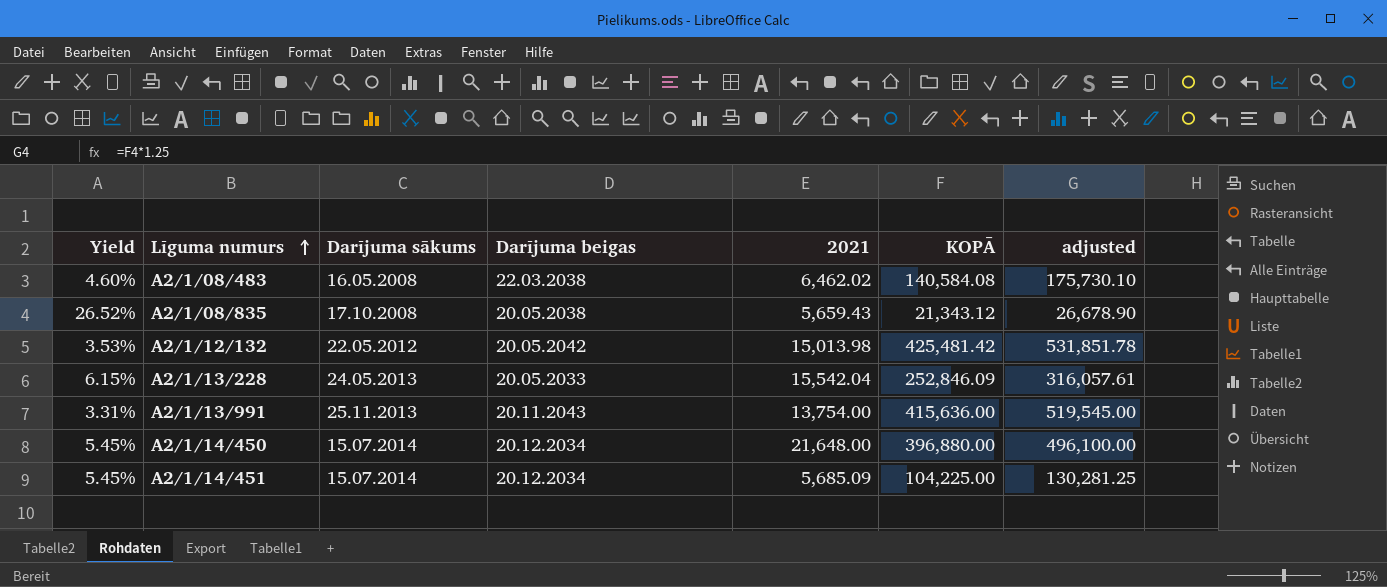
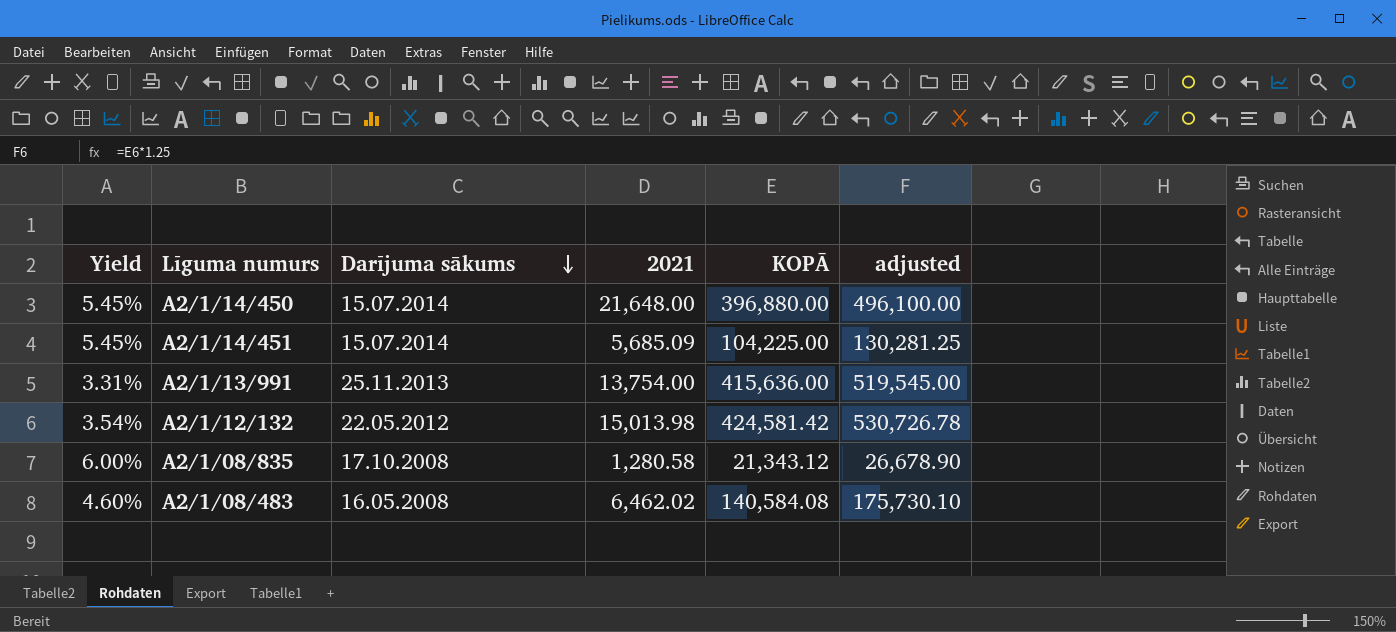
row order: Līguma numurs ascending -> Darījuma sākums descending
column Darījuma beigas | position: 4 -> none
row A2/1/13/228: 6.15% | 24.05.2013 | 20.05.2033 | 15,542.04 | 252,846.09 | 316,057.61 -> none
A2/1/12/132 | Yield: 3.53% -> 3.54%
A2/1/12/132 | KOPĀ: 425,481.42 -> 424,581.42
A2/1/12/132 | adjusted: 531,851.78 -> 530,726.78
A2/1/08/835 | Yield: 26.52% -> 6.00%
A2/1/08/835 | 2021: 5,659.43 -> 1,280.58

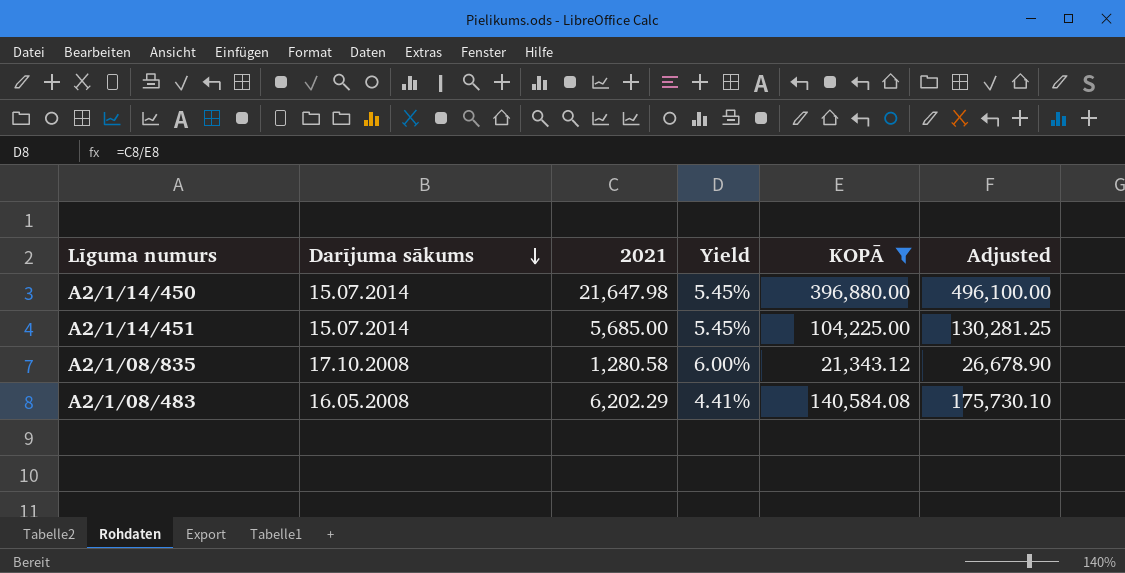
filter: none -> KOPĀ <= 396,880.00
column Yield | position: 1 -> 4
column name: adjusted -> Adjusted
A2/1/14/450 | 2021: 21,648.00 -> 21,647.98
A2/1/14/451 | 2021: 5,685.09 -> 5,685.00
A2/1/08/483 | 2021: 6,462.02 -> 6,202.29
A2/1/08/483 | Yield: 4.60% -> 4.41%

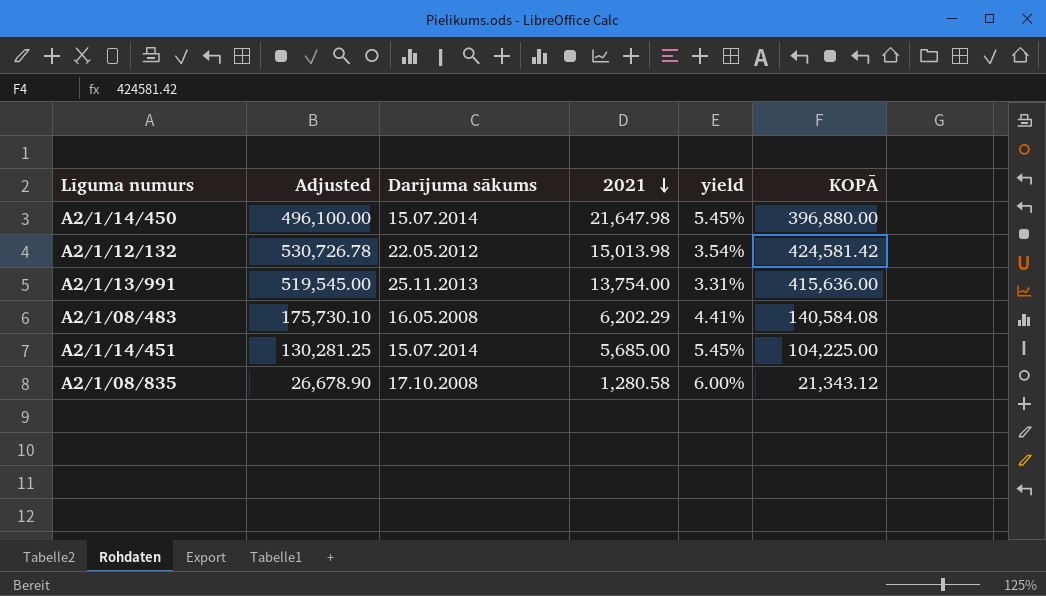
filter: KOPĀ <= 396,880.00 -> none
row order: Darījuma sākums descending -> 2021 descending
column Adjusted | position: 6 -> 2
column name: Yield -> yield

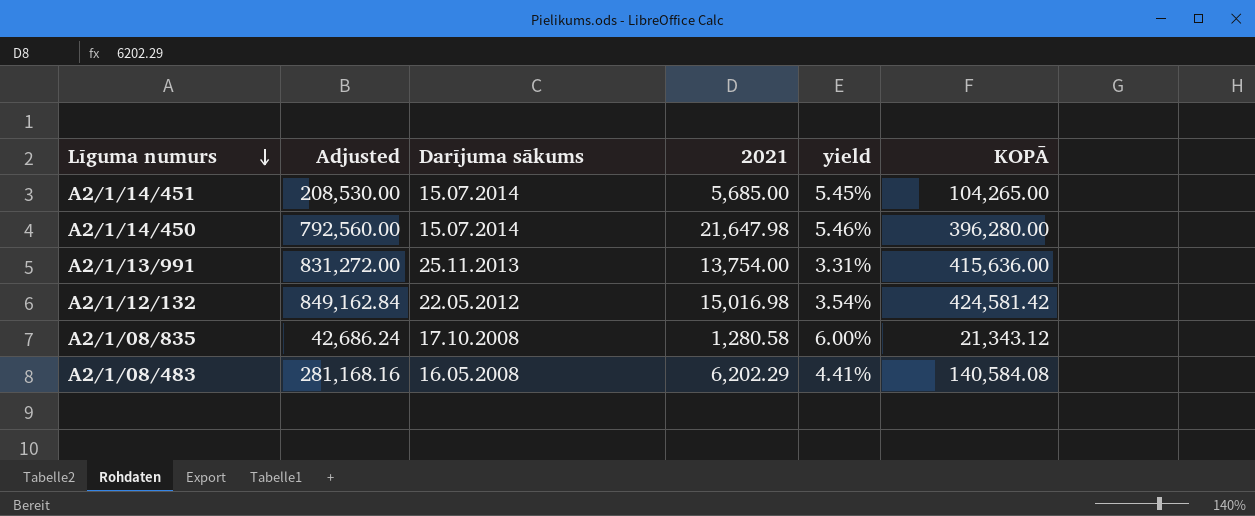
row order: 2021 descending -> Līguma numurs descending
column Adjusted | formula: [KOPĀ] * 1.25 -> [KOPĀ] * 2
A2/1/14/451 | KOPĀ: 104,225.00 -> 104,265.00
A2/1/14/450 | yield: 5.45% -> 5.46%
A2/1/14/450 | KOPĀ: 396,880.00 -> 396,280.00
A2/1/12/132 | 2021: 15,013.98 -> 15,016.98

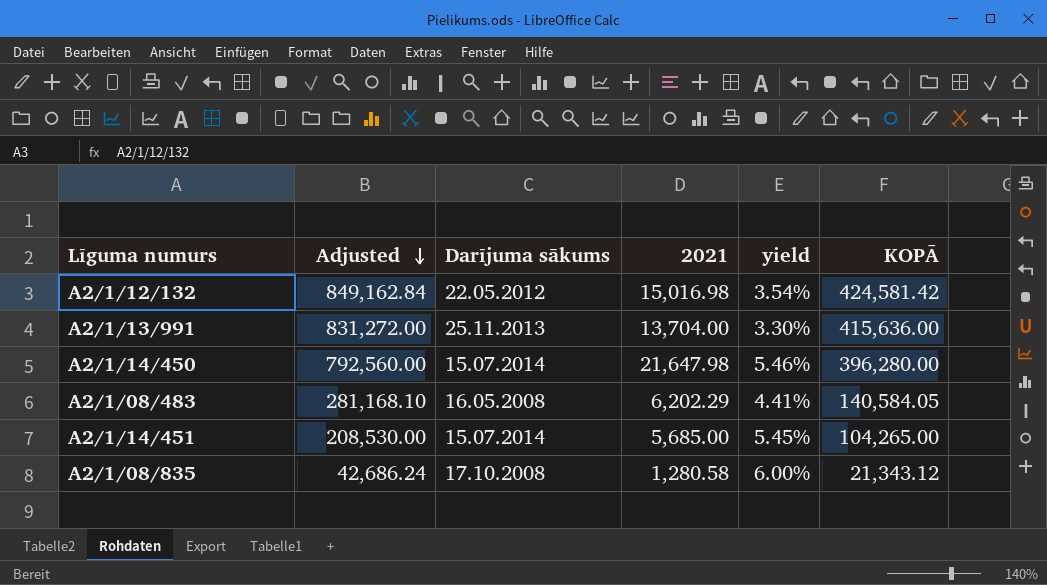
row order: Līguma numurs descending -> Adjusted descending
A2/1/13/991 | 2021: 13,754.00 -> 13,704.00
A2/1/13/991 | yield: 3.31% -> 3.30%
A2/1/08/483 | Adjusted: 281,168.16 -> 281,168.10
A2/1/08/483 | KOPĀ: 140,584.08 -> 140,584.05

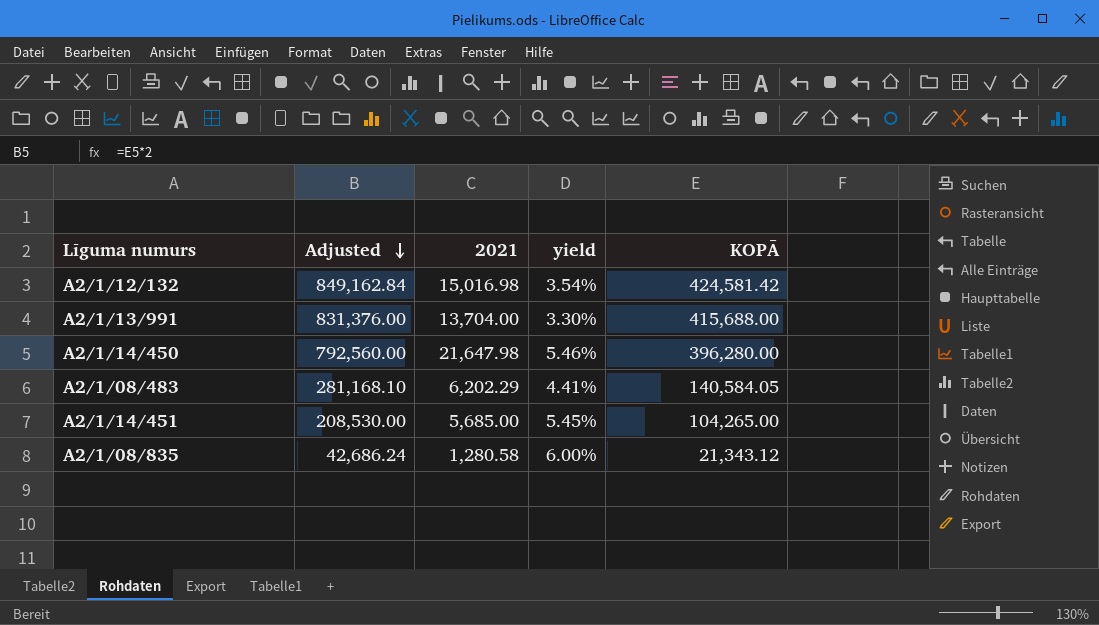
column Darījuma sākums | position: 3 -> none
A2/1/13/991 | Adjusted: 831,272.00 -> 831,376.00
A2/1/13/991 | KOPĀ: 415,636.00 -> 415,688.00

